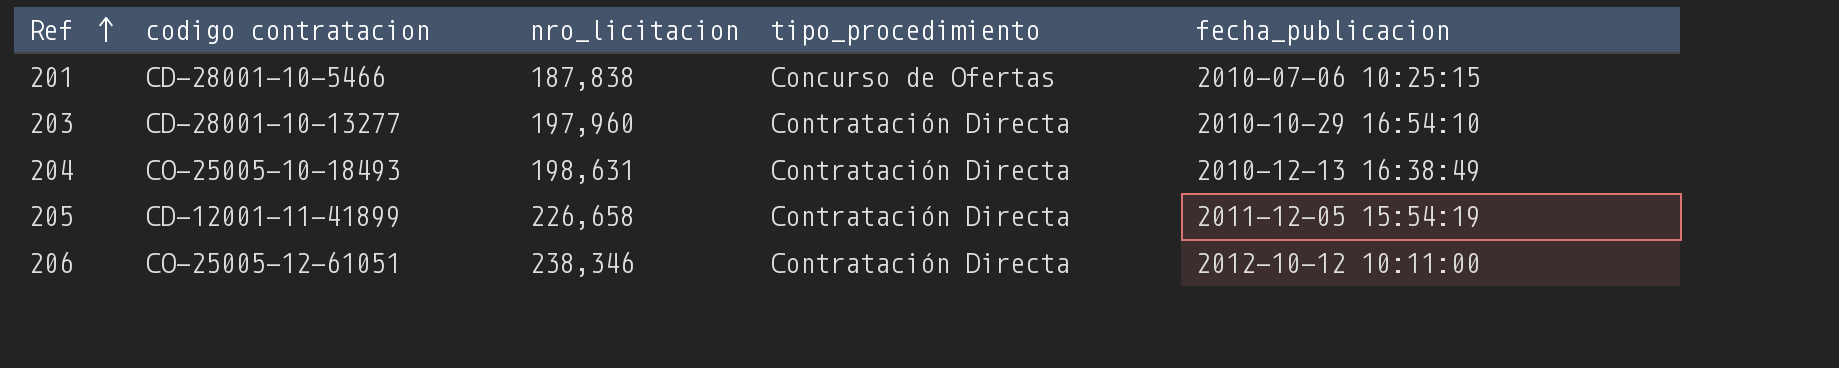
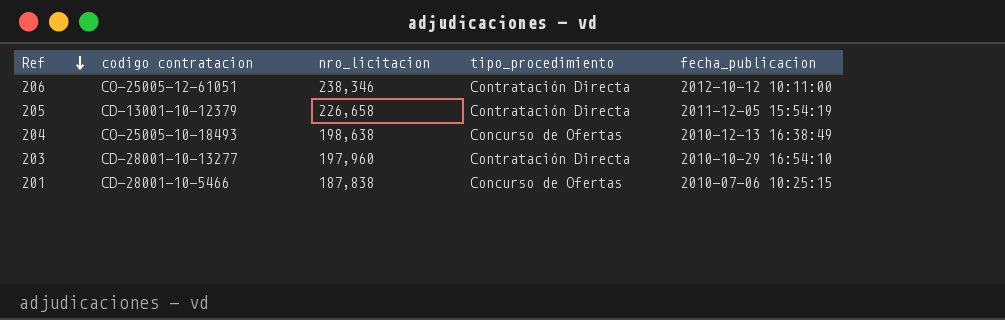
row order: Ref ascending -> Ref descending
205 | codigo contratacion: CD-12001-11-41899 -> CD-13001-10-12379
204 | nro_licitacion: 198,631 -> 198,638
204 | tipo_procedimiento: Contratación Directa -> Concurso de Ofertas

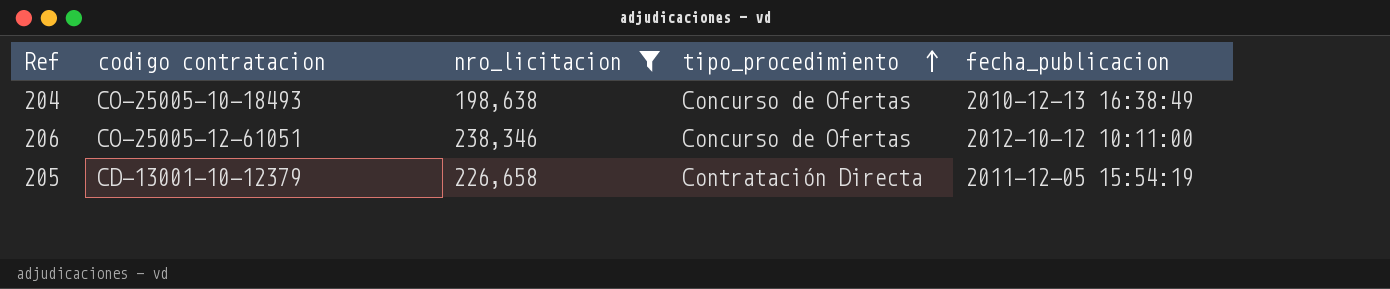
filter: none -> nro_licitacion >= 198,638
row order: Ref descending -> tipo_procedimiento ascending
206 | tipo_procedimiento: Contratación Directa -> Concurso de Ofertas

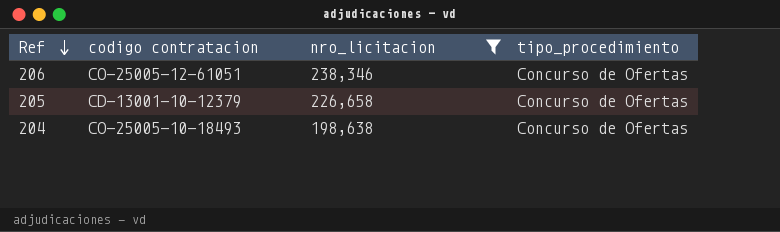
row order: tipo_procedimiento ascending -> Ref descending
column fecha_publicacion | position: 5 -> none
205 | tipo_procedimiento: Contratación Directa -> Concurso de Ofertas

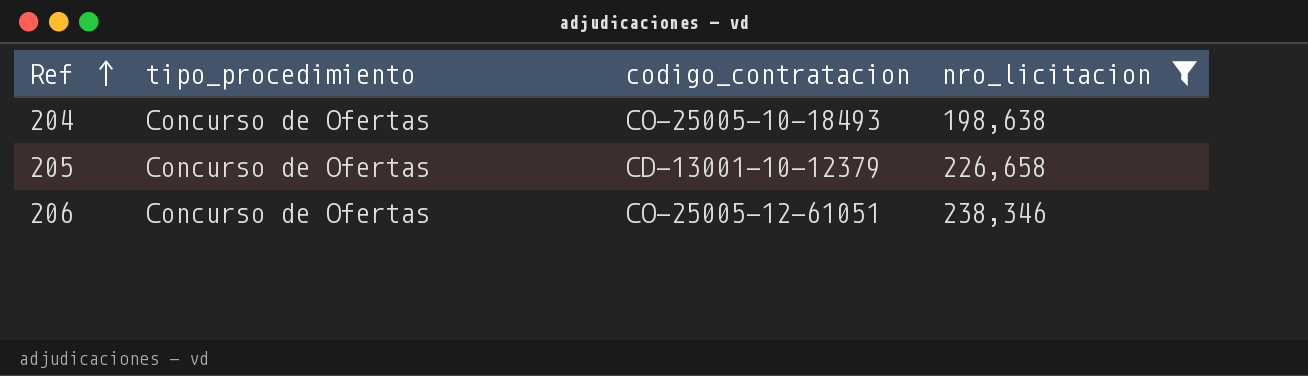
row order: Ref descending -> Ref ascending
column tipo_procedimiento | position: 4 -> 2
column name: codigo contratacion -> codigo_contratacion

